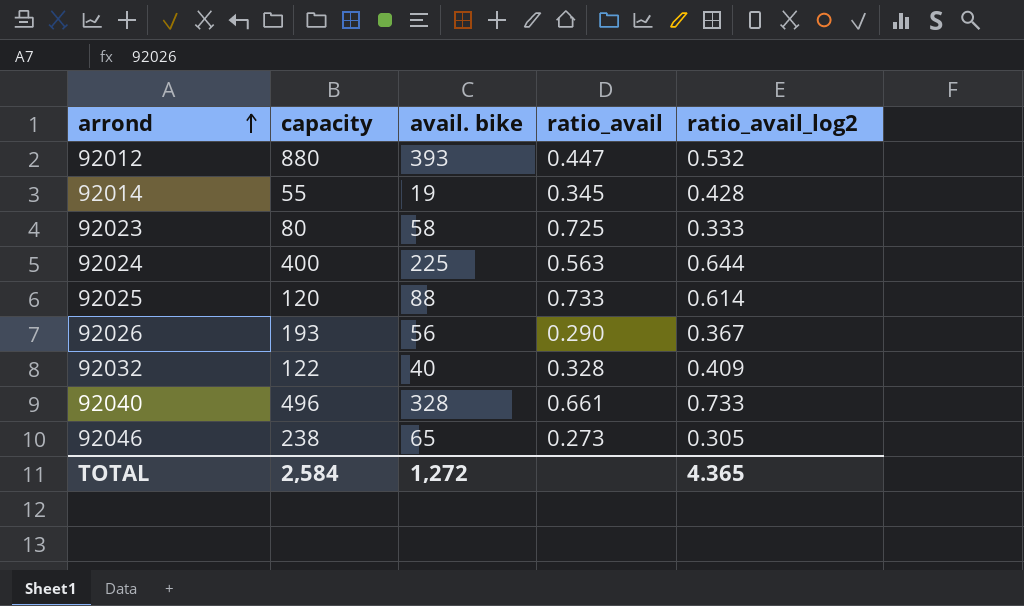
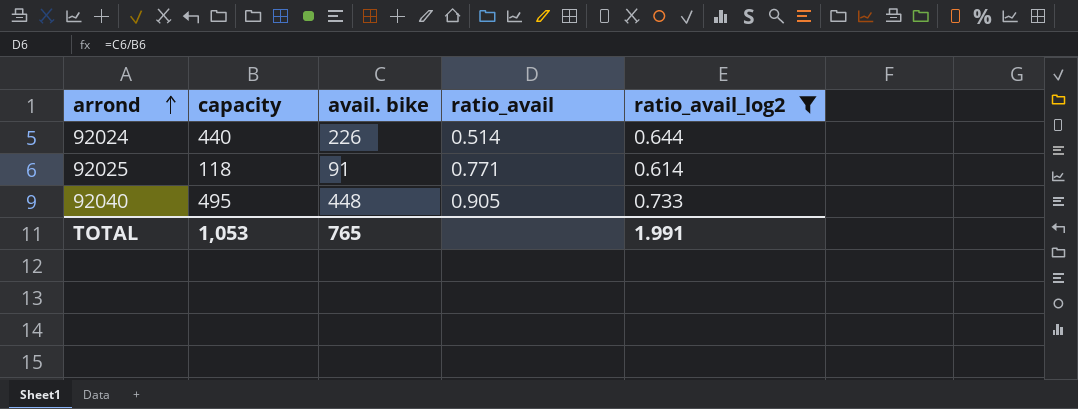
filter: none -> ratio_avail_log2 >= 0.614
92024 | capacity: 400 -> 440
92024 | avail. bike: 225 -> 226
92024 | ratio_avail: 0.563 -> 0.514
92025 | capacity: 120 -> 118
92025 | avail. bike: 88 -> 91
92025 | ratio_avail: 0.733 -> 0.771
92040 | capacity: 496 -> 495
92040 | avail. bike: 328 -> 448
92040 | ratio_avail: 0.661 -> 0.905
TOTAL | capacity: 2,584 -> 1,053
TOTAL | avail. bike: 1,272 -> 765
TOTAL | ratio_avail_log2: 4.365 -> 1.991

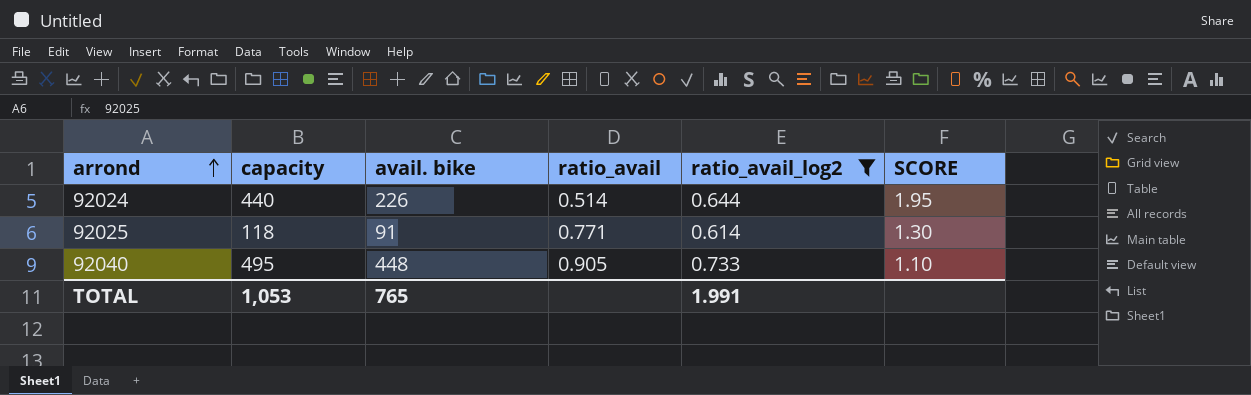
column SCORE | formula: none -> [capacity] / [avail. bike]

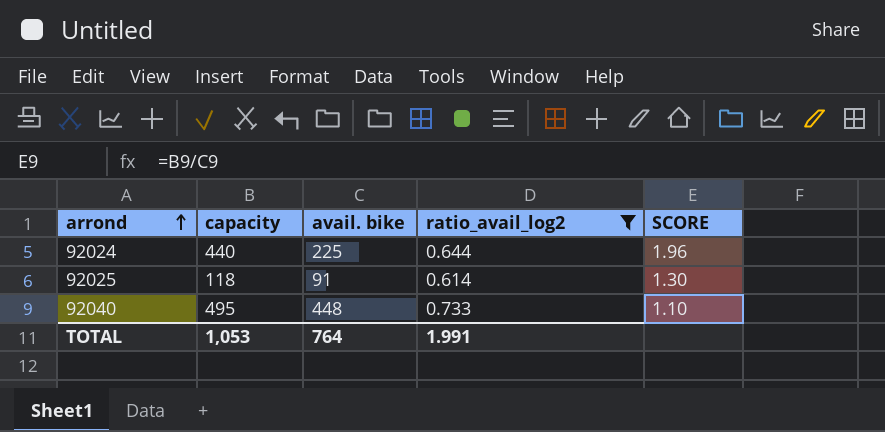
column ratio_avail | formula: [avail. bike] / [capacity] -> none
92024 | avail. bike: 226 -> 225
92024 | SCORE: 1.95 -> 1.96
TOTAL | avail. bike: 765 -> 764

